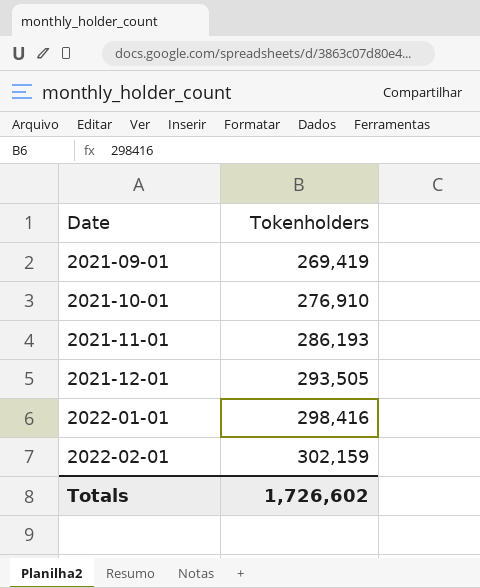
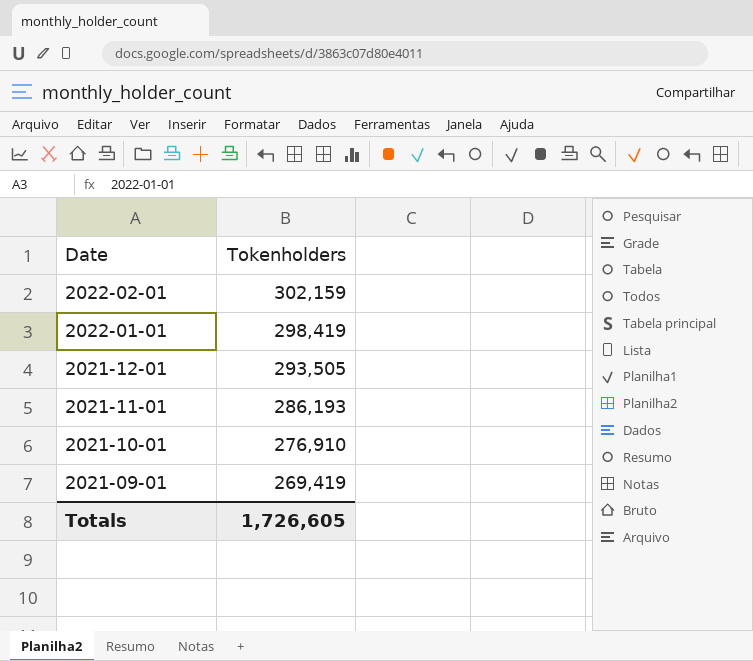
row order: Date ascending -> Date descending
2022-01-01 | Tokenholders: 298,416 -> 298,419
Totals | Tokenholders: 1,726,602 -> 1,726,605

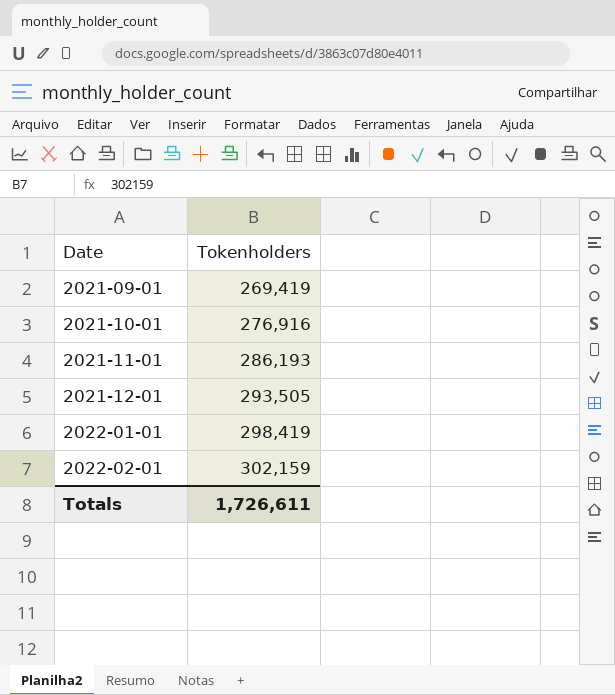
row order: Date descending -> Date ascending
2021-10-01 | Tokenholders: 276,910 -> 276,916
Totals | Tokenholders: 1,726,605 -> 1,726,611

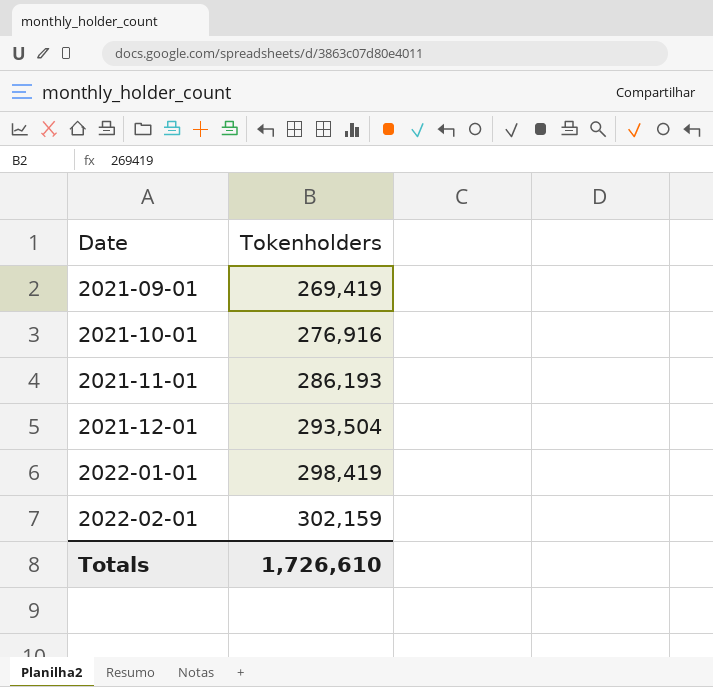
2021-12-01 | Tokenholders: 293,505 -> 293,504
Totals | Tokenholders: 1,726,611 -> 1,726,610

